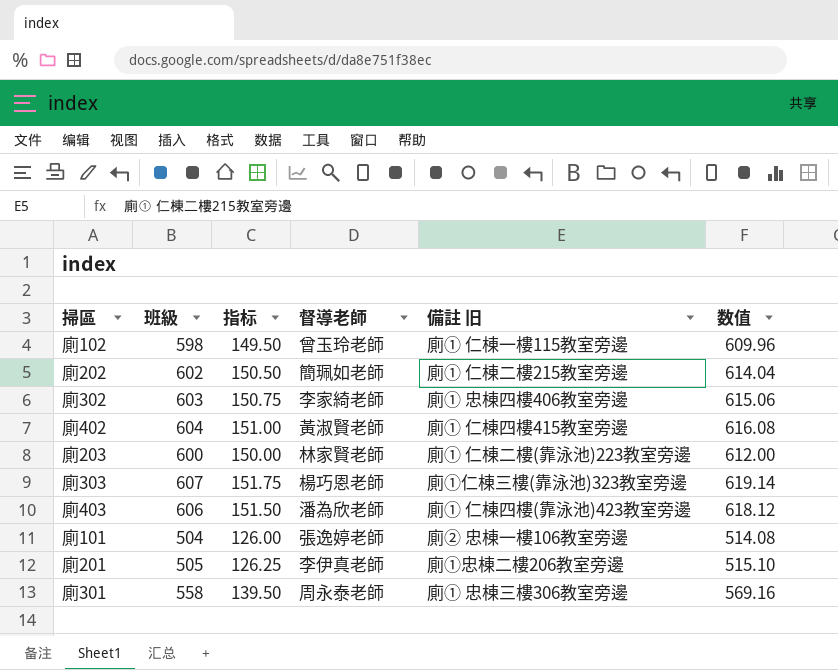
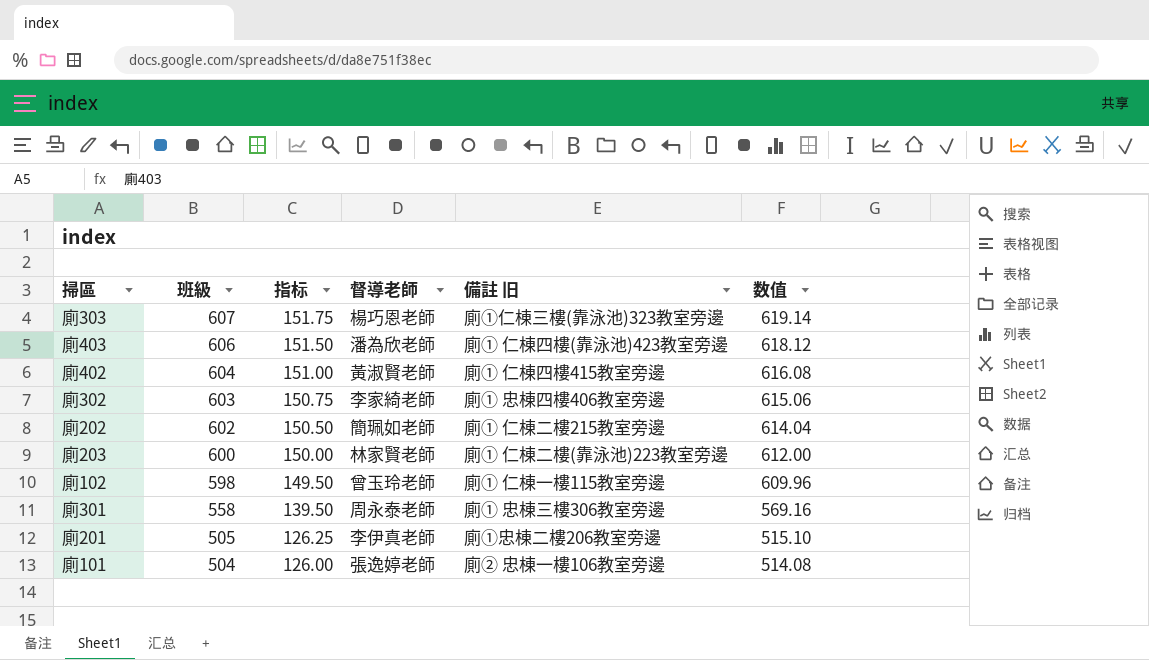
row order: none -> 班級 descending

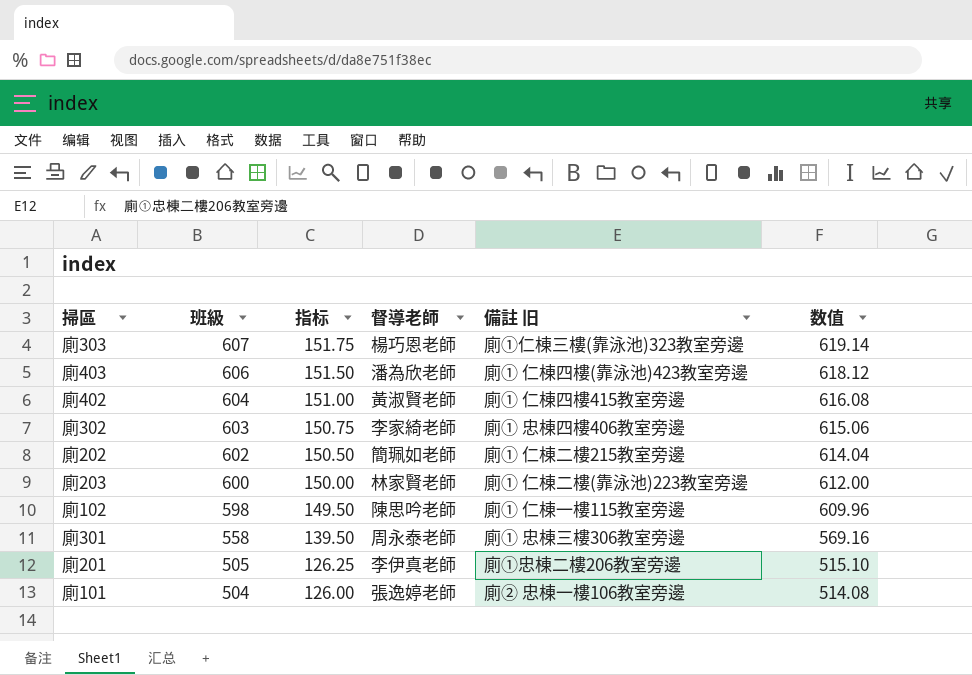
廁102 | 督導老師: 曾玉玲老師 -> 陳思吟老師

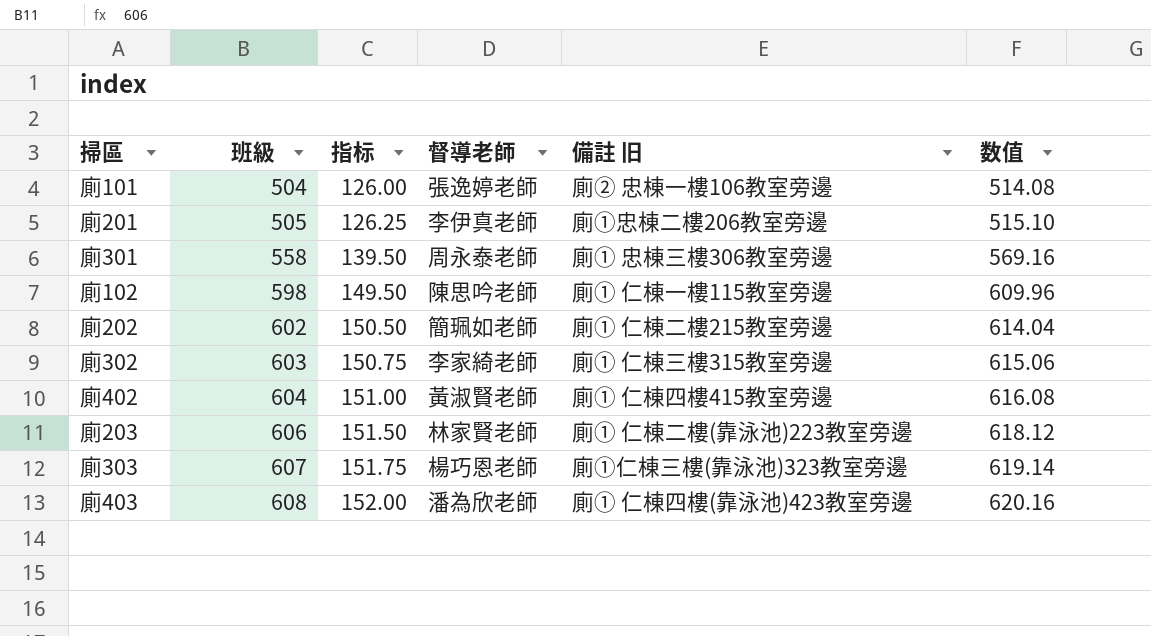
row order: 班級 descending -> 班級 ascending
廁302 | 備註 旧: 廁① 忠棟四樓406教室旁邊 -> 廁① 仁棟三樓315教室旁邊
廁203 | 班級: 600 -> 606
廁203 | 指标: 150.00 -> 151.50
廁203 | 数值: 612.00 -> 618.12
廁403 | 班級: 606 -> 608
廁403 | 指标: 151.50 -> 152.00
廁403 | 数值: 618.12 -> 620.16

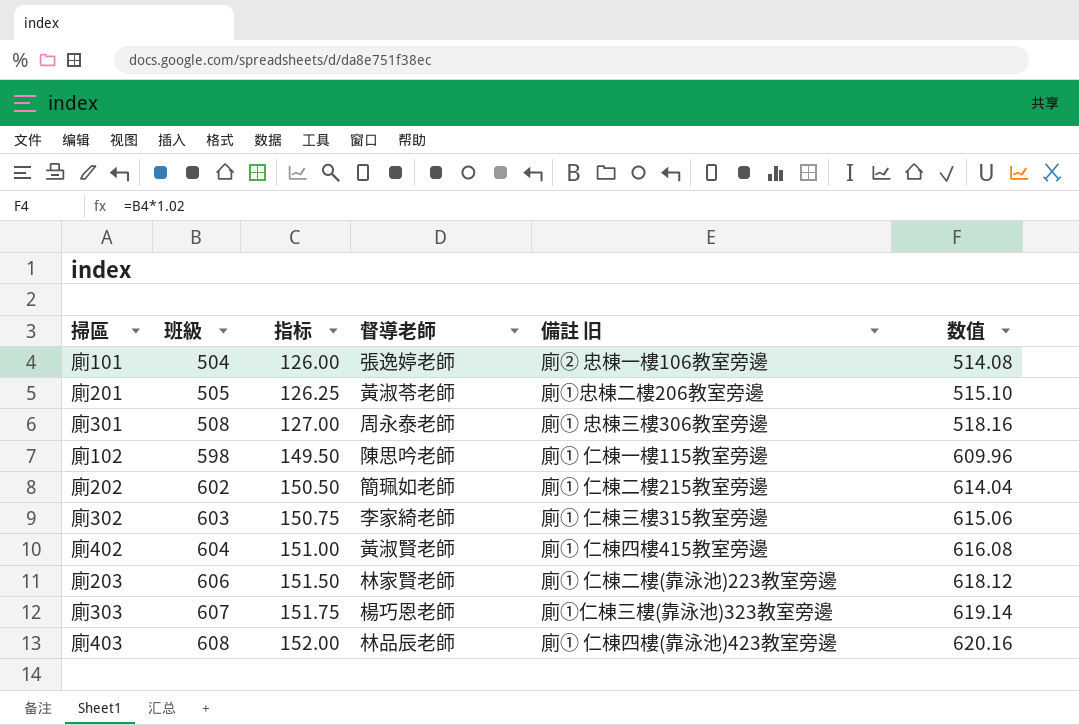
廁201 | 督導老師: 李伊真老師 -> 黃淑苓老師
廁301 | 班級: 558 -> 508
廁301 | 指标: 139.50 -> 127.00
廁301 | 数值: 569.16 -> 518.16
廁403 | 督導老師: 潘為欣老師 -> 林品辰老師

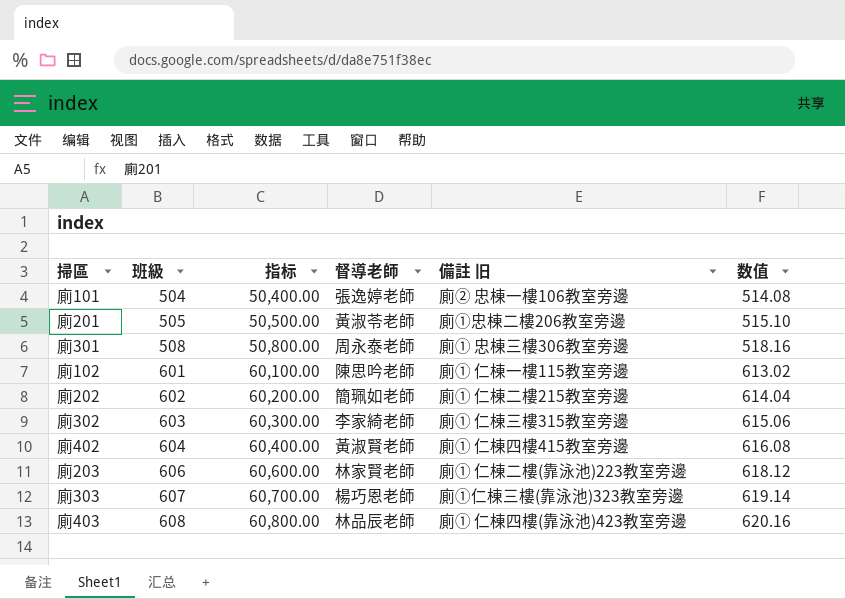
column 指标 | formula: [班級] * 0.25 -> [班級] * 100
廁102 | 班級: 598 -> 601
廁102 | 数值: 609.96 -> 613.02

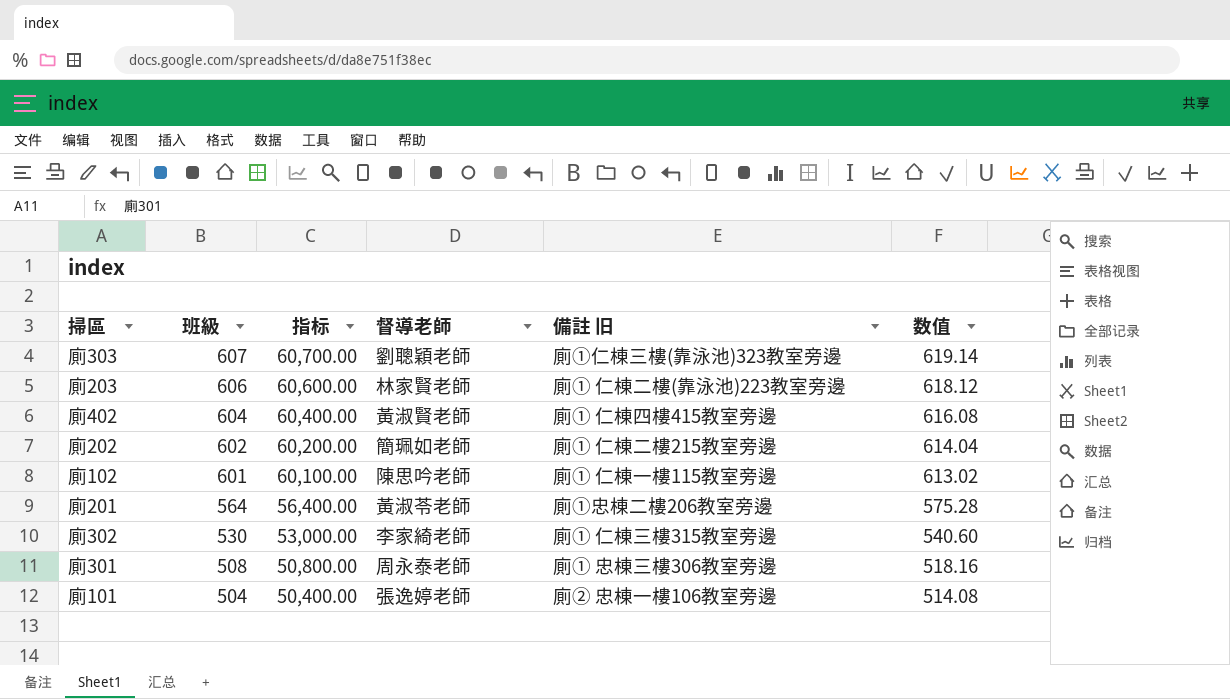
row order: 班級 ascending -> 班級 descending
row 廁403: 608 | 60,800.00 | 林品辰老師 | 廁① 仁棟四樓(靠泳池)423教室旁邊 | 620.16 -> none
廁303 | 督導老師: 楊巧恩老師 -> 劉聰穎老師
廁201 | 班級: 505 -> 564
廁201 | 指标: 50,500.00 -> 56,400.00
廁201 | 数值: 515.10 -> 575.28
廁302 | 班級: 603 -> 530
廁302 | 指标: 60,300.00 -> 53,000.00
廁302 | 数值: 615.06 -> 540.60

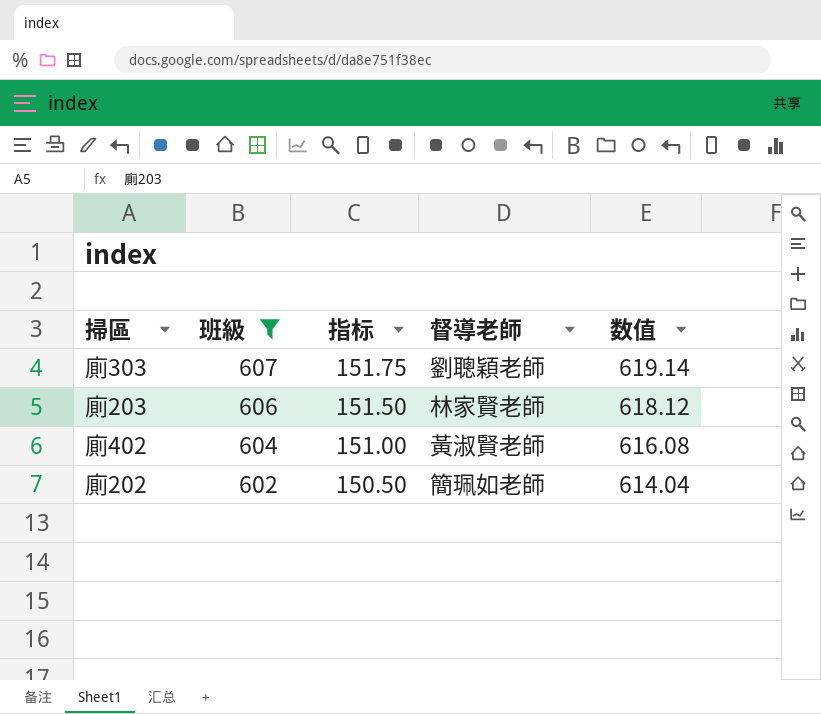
filter: none -> 班級 >= 602
column 備註 旧 | position: 5 -> none
column 指标 | formula: [班級] * 100 -> [班級] * 0.25

